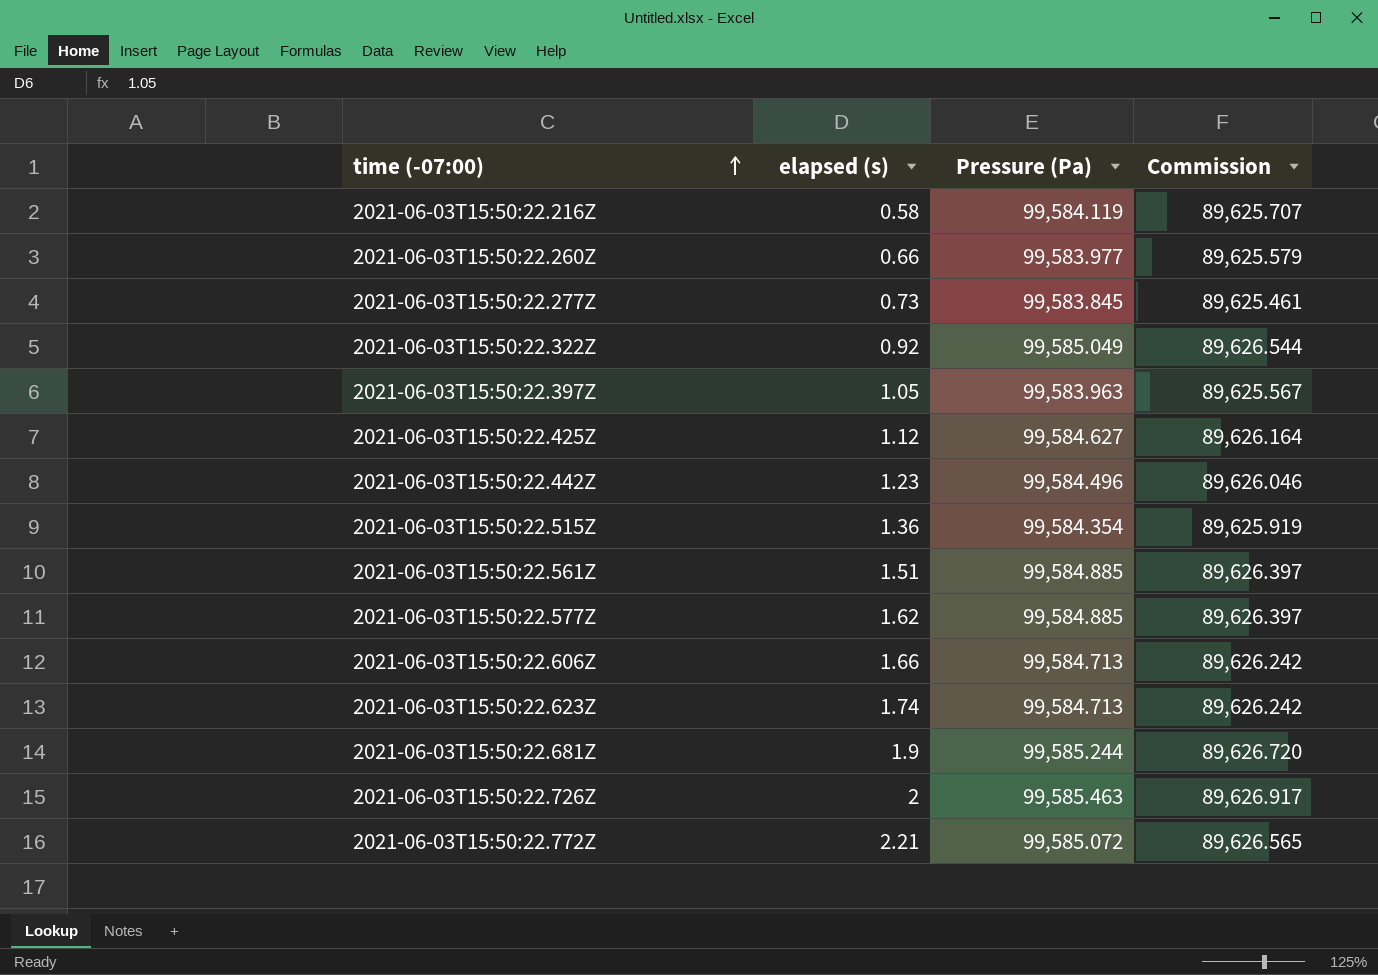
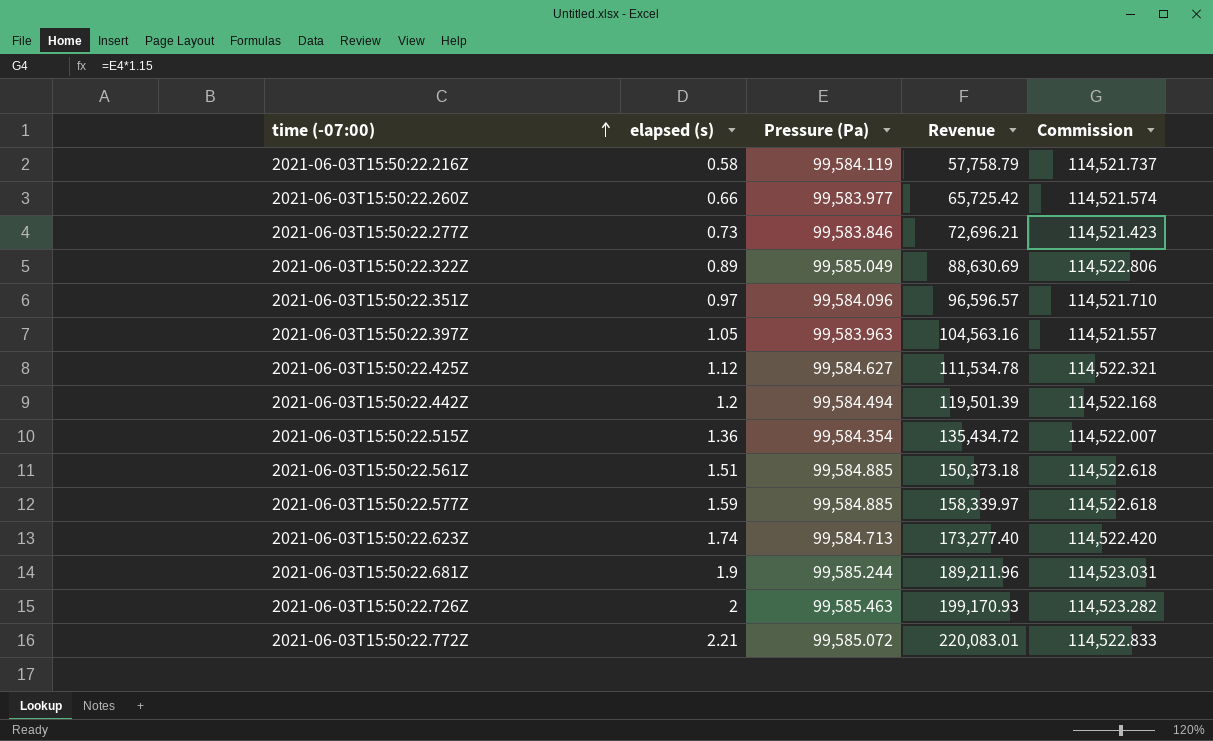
column Revenue | formula: none -> [elapsed (s)] * [Pressure (Pa)]
column Commission | formula: [Pressure (Pa)] * 0.9 -> [Pressure (Pa)] * 1.15
row 2021-06-03T15:50:22.606Z: 1.66 | 99,584.713 | 89,626.242 -> none
2021-06-03T15:50:22.277Z | Pressure (Pa): 99,583.845 -> 99,583.846
2021-06-03T15:50:22.322Z | elapsed (s): 0.92 -> 0.89
row 2021-06-03T15:50:22.351Z: none -> 0.97 | 99,584.096 | 96,596.57 | 114,521.710
2021-06-03T15:50:22.442Z | elapsed (s): 1.23 -> 1.2
2021-06-03T15:50:22.442Z | Pressure (Pa): 99,584.496 -> 99,584.494
2021-06-03T15:50:22.577Z | elapsed (s): 1.62 -> 1.59

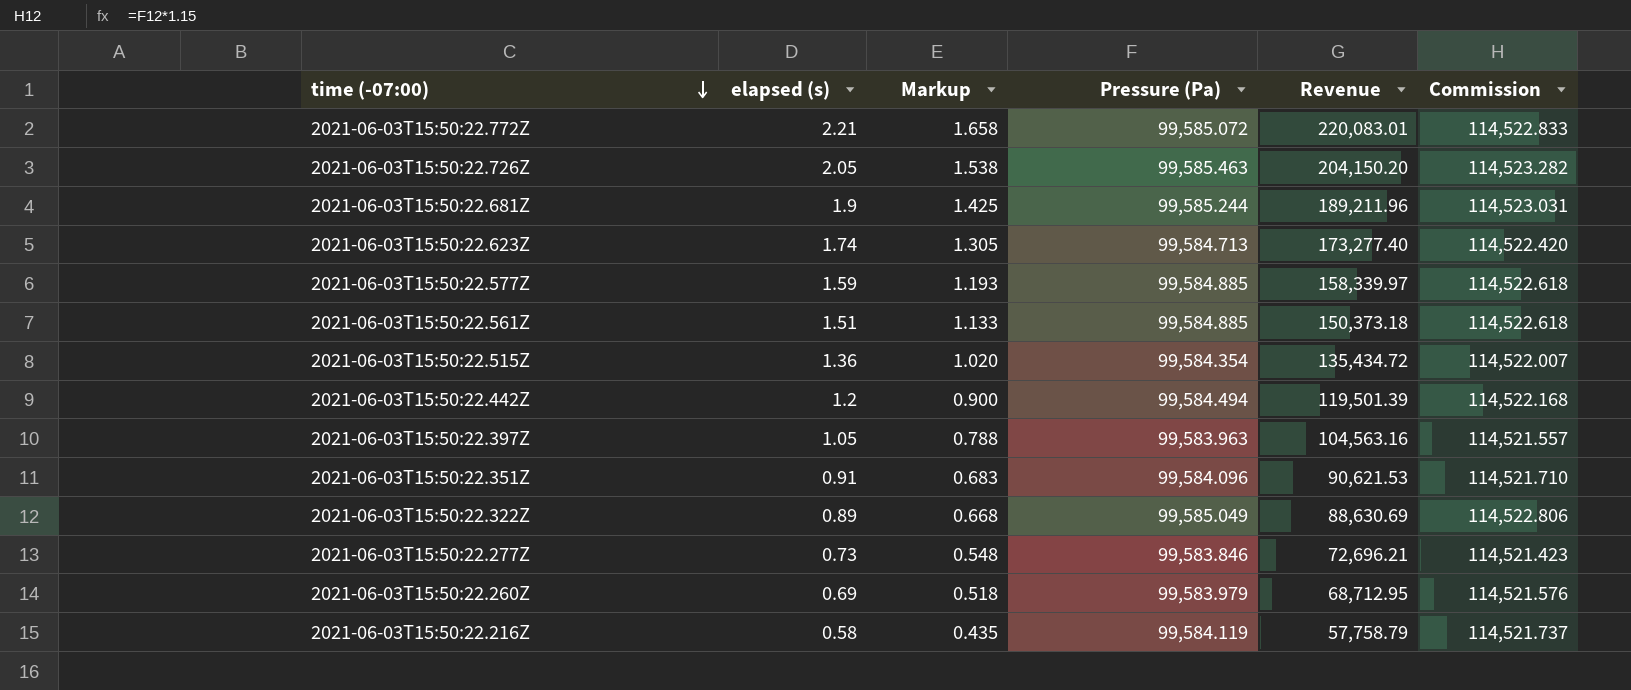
row order: time (-07:00) ascending -> time (-07:00) descending
column Markup | formula: none -> [elapsed (s)] * 0.75
row 2021-06-03T15:50:22.425Z: 1.12 | 99,584.627 | 111,534.78 | 114,522.321 -> none
2021-06-03T15:50:22.726Z | elapsed (s): 2 -> 2.05
2021-06-03T15:50:22.726Z | Revenue: 199,170.93 -> 204,150.20
2021-06-03T15:50:22.351Z | elapsed (s): 0.97 -> 0.91
2021-06-03T15:50:22.351Z | Revenue: 96,596.57 -> 90,621.53
2021-06-03T15:50:22.260Z | elapsed (s): 0.66 -> 0.69
2021-06-03T15:50:22.260Z | Pressure (Pa): 99,583.977 -> 99,583.979
2021-06-03T15:50:22.260Z | Revenue: 65,725.42 -> 68,712.95
2021-06-03T15:50:22.260Z | Commission: 114,521.574 -> 114,521.576

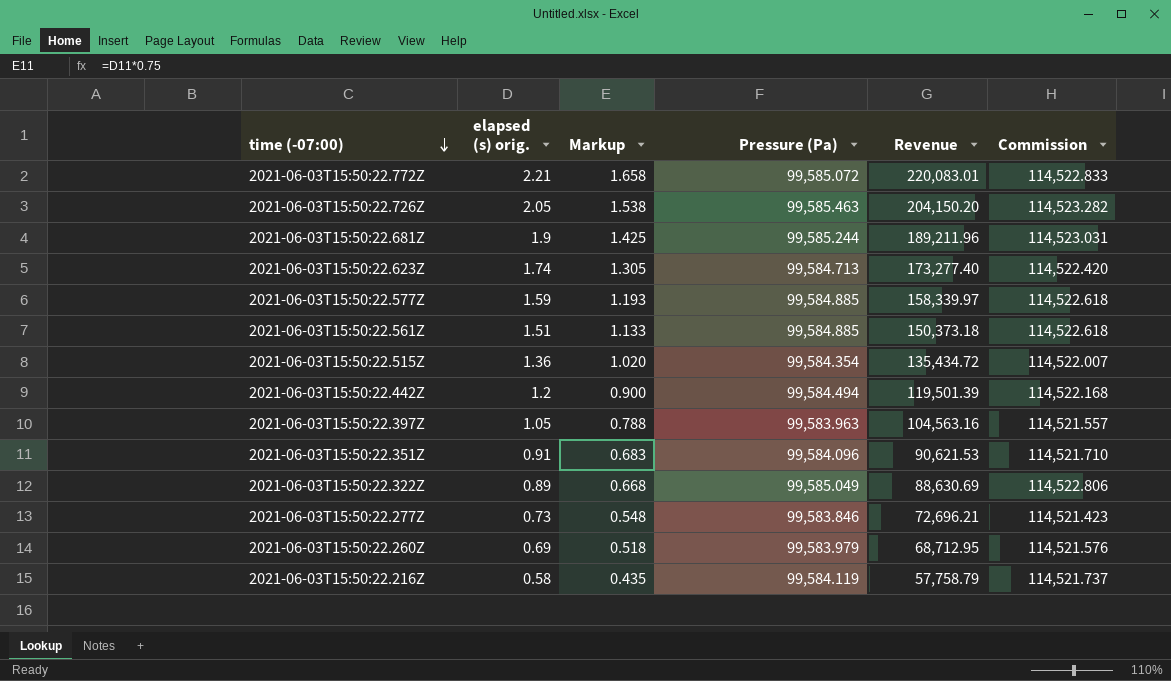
column name: elapsed (s) -> elapsed (s) orig.

